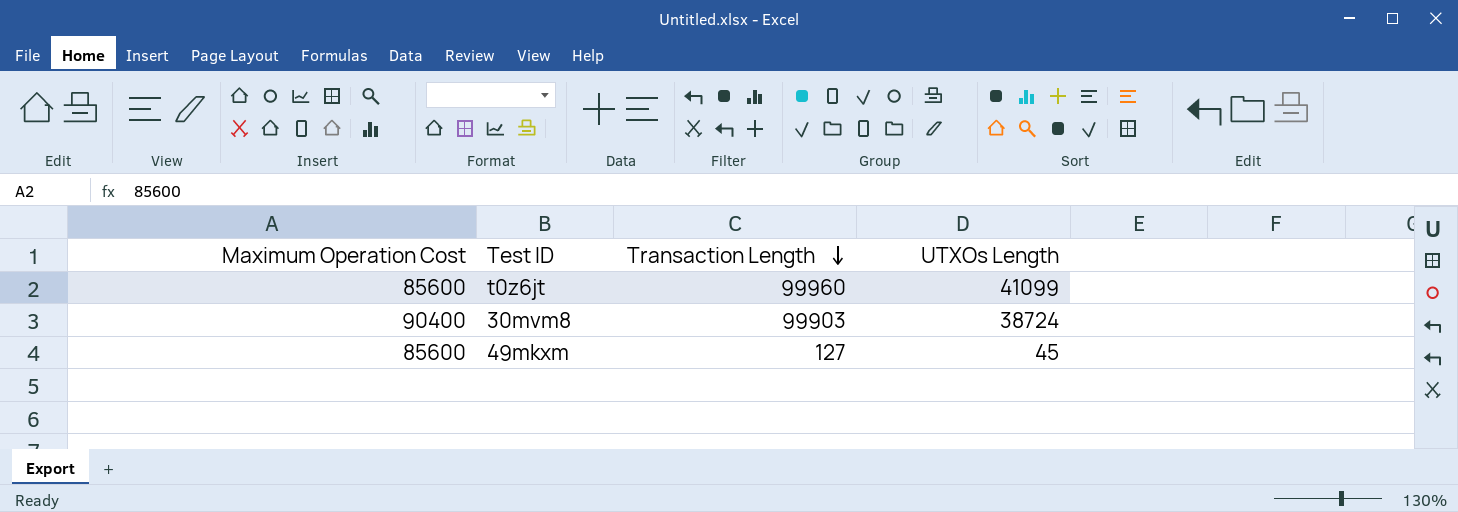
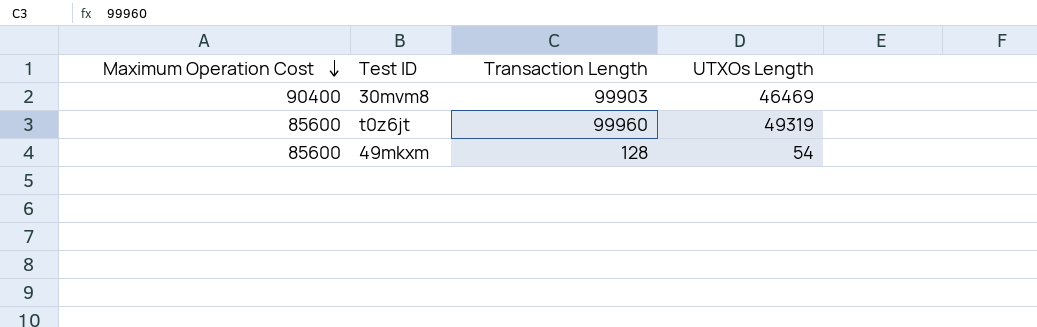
row order: Transaction Length descending -> Maximum Operation Cost descending
30mvm8 | UTXOs Length: 38724 -> 46469
t0z6jt | UTXOs Length: 41099 -> 49319
49mkxm | Transaction Length: 127 -> 128
49mkxm | UTXOs Length: 45 -> 54

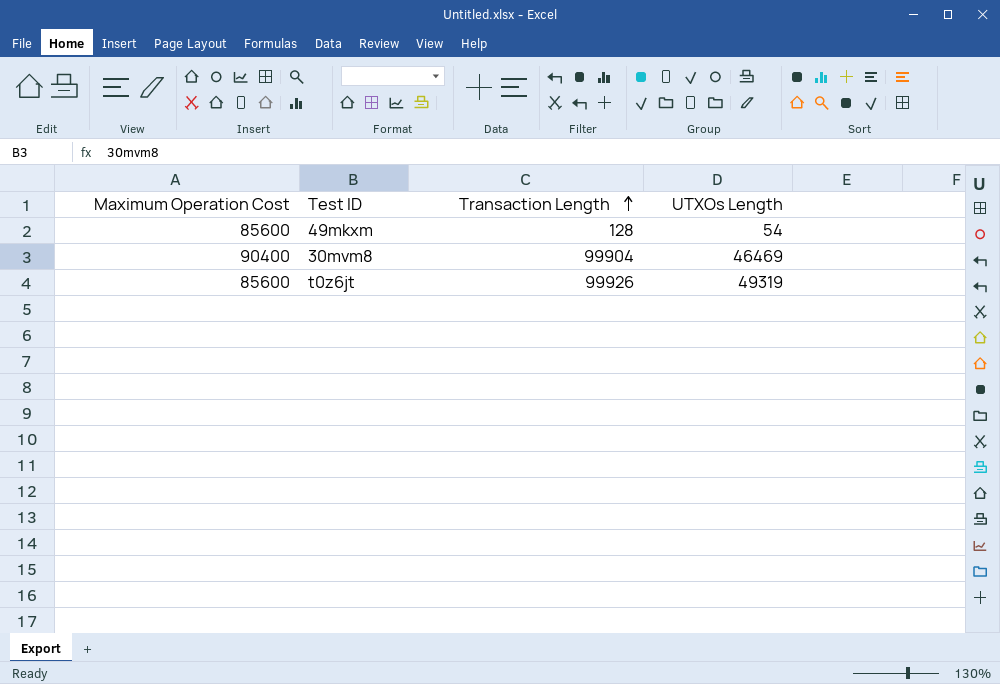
row order: Maximum Operation Cost descending -> Transaction Length ascending
30mvm8 | Transaction Length: 99903 -> 99904
t0z6jt | Transaction Length: 99960 -> 99926

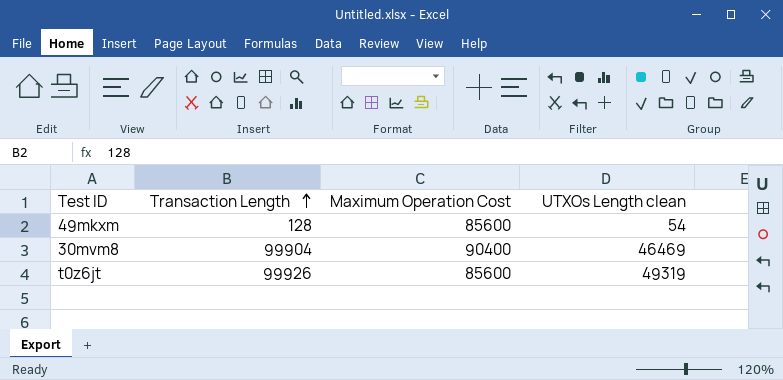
column Maximum Operation Cost | position: 1 -> 3
column name: UTXOs Length -> UTXOs Length clean

